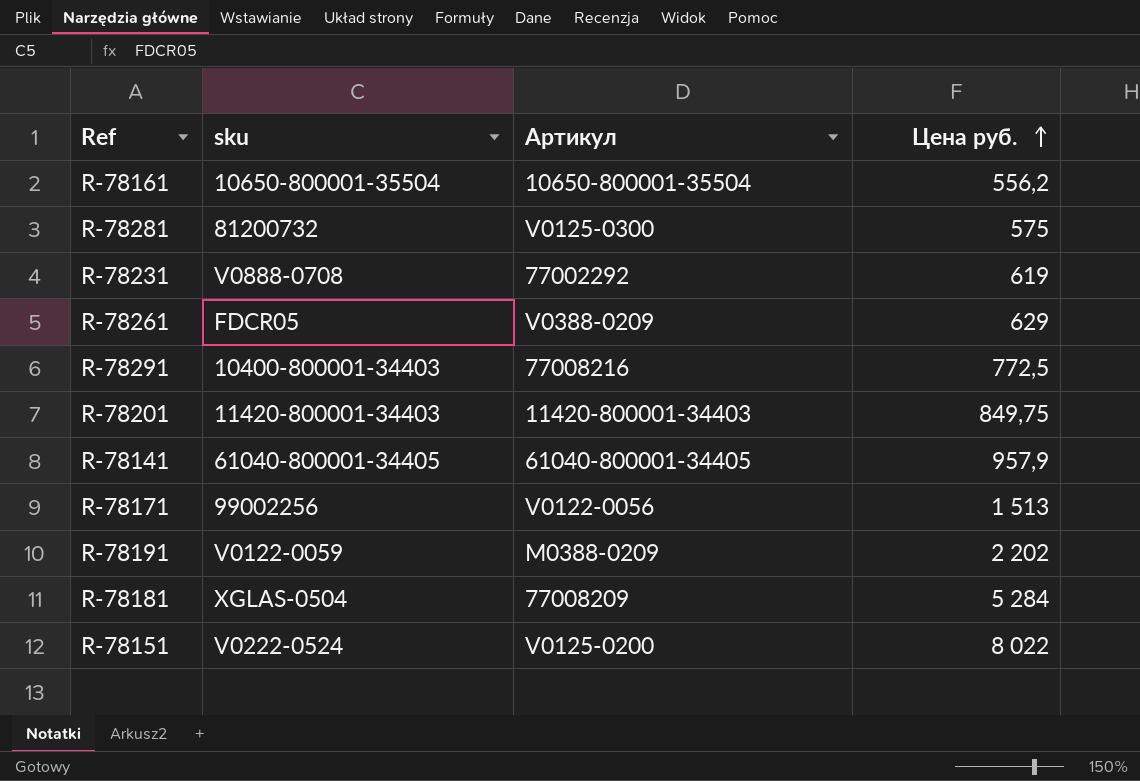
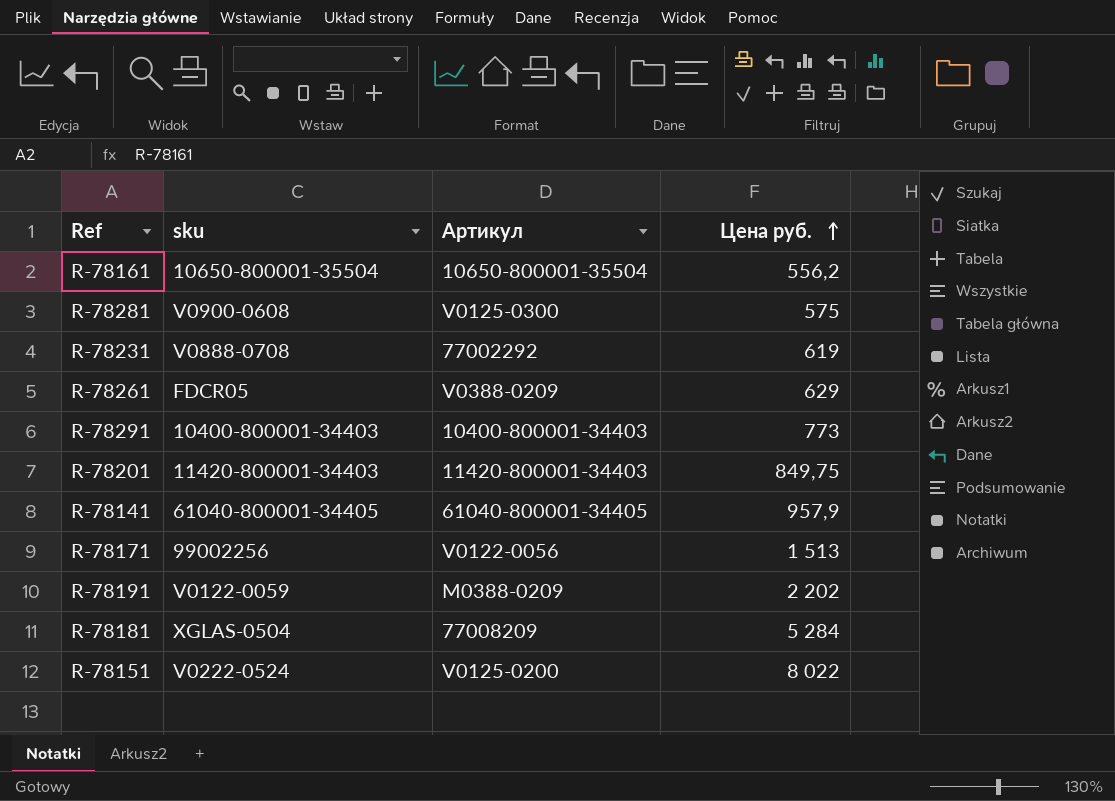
R-78281 | sku: 81200732 -> V0900-0608
R-78291 | Артикул: 77008216 -> 10400-800001-34403
R-78291 | Цена руб.: 772,5 -> 773

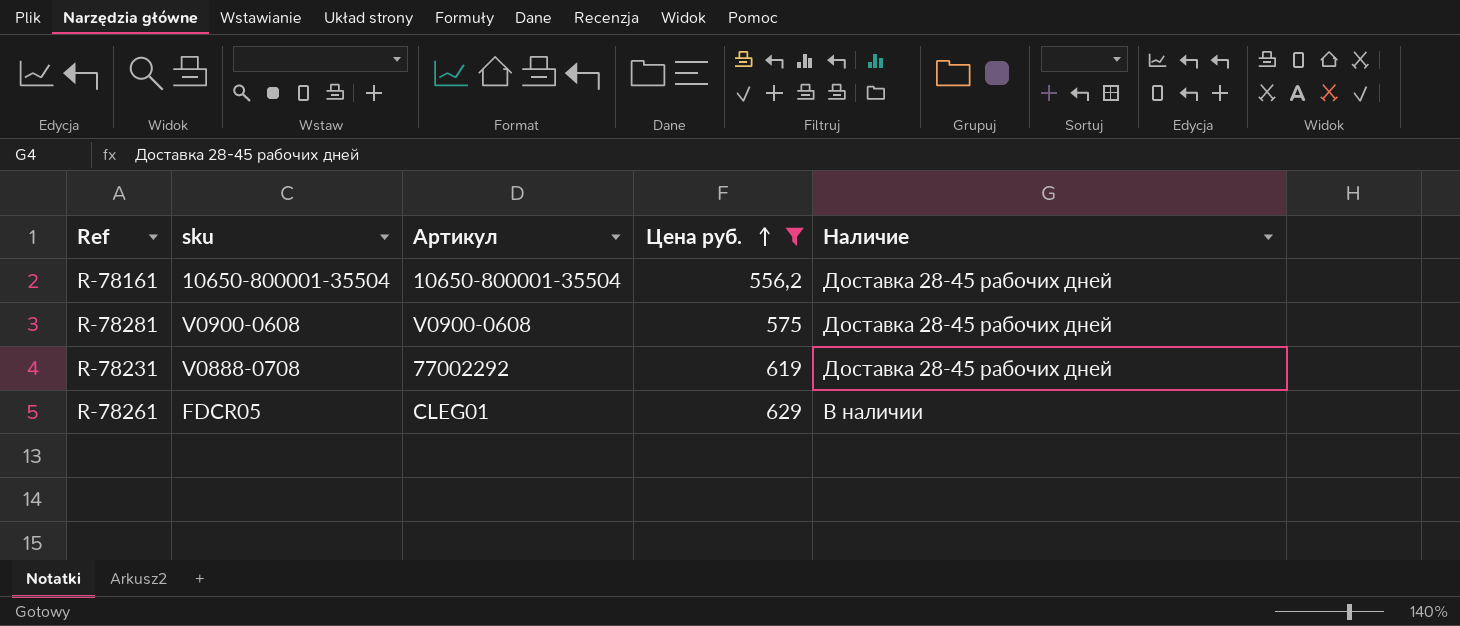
filter: none -> Цена руб. <= 629
column Наличие | position: none -> 5
R-78281 | Артикул: V0125-0300 -> V0900-0608
R-78261 | Артикул: V0388-0209 -> CLEG01

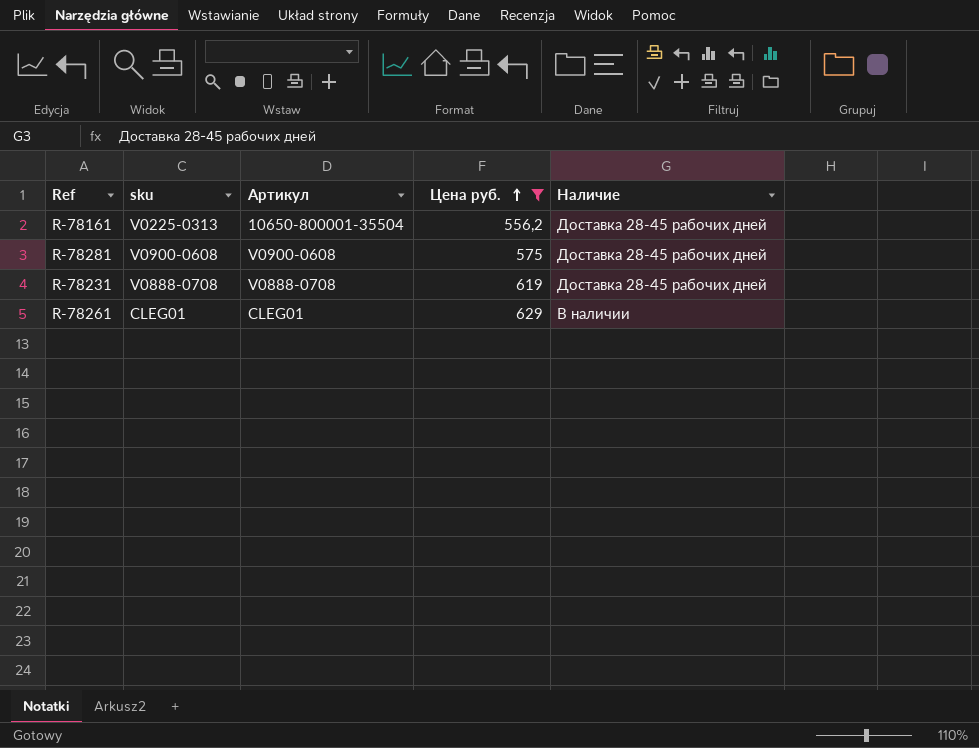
R-78161 | sku: 10650-800001-35504 -> V0225-0313
R-78231 | Артикул: 77002292 -> V0888-0708
R-78261 | sku: FDCR05 -> CLEG01

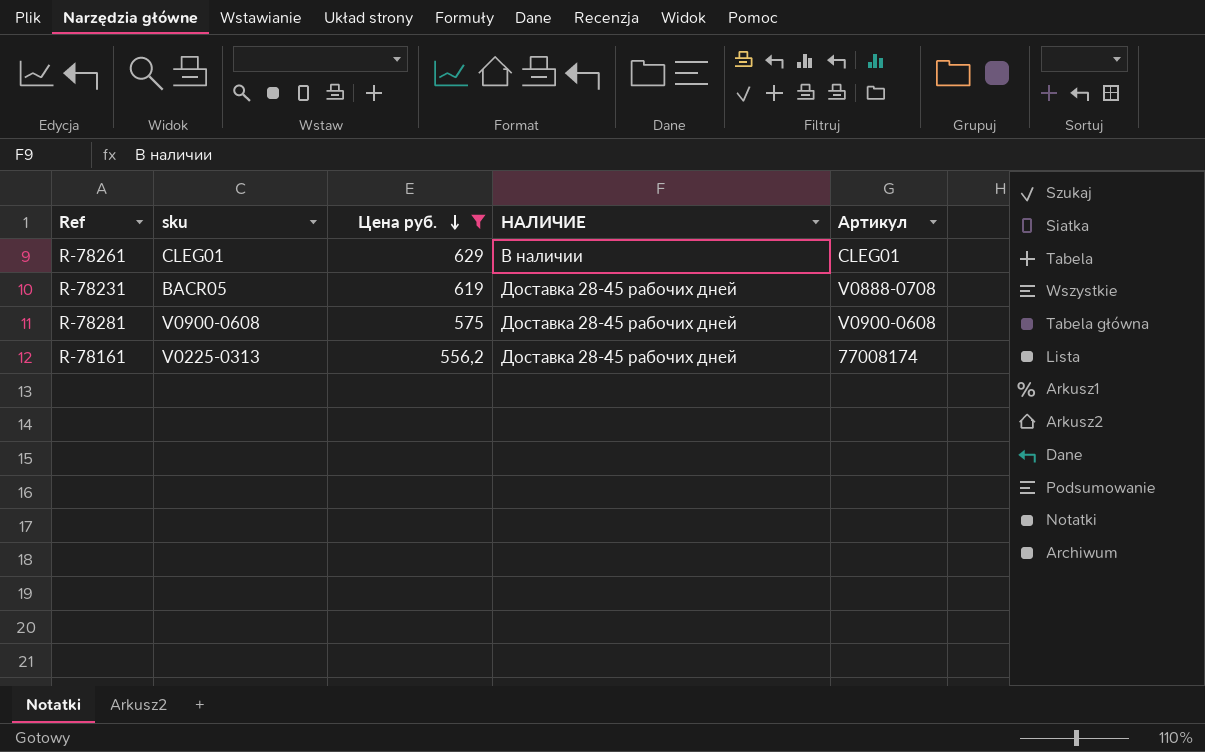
row order: Цена руб. ascending -> Цена руб. descending
column name: Наличие -> НАЛИЧИЕ
column Артикул | position: 3 -> 5
R-78231 | sku: V0888-0708 -> BACR05
R-78161 | Артикул: 10650-800001-35504 -> 77008174

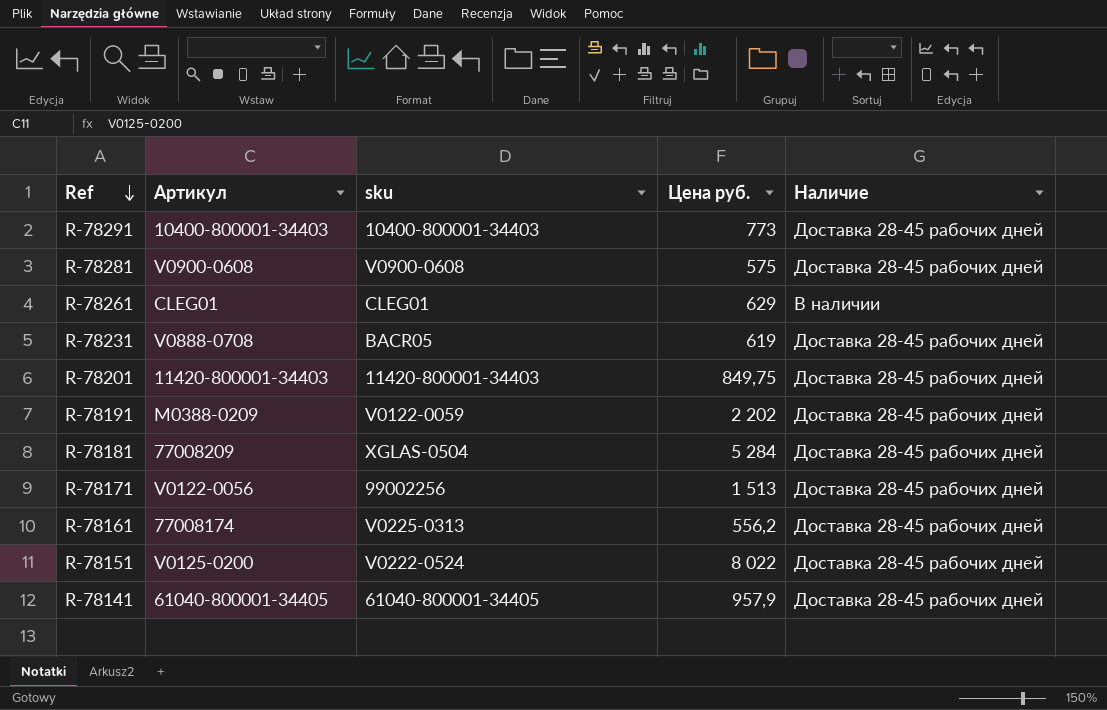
filter: Цена руб. <= 629 -> none
row order: Цена руб. descending -> Ref descending
column Артикул | position: 5 -> 2
column name: НАЛИЧИЕ -> Наличие

